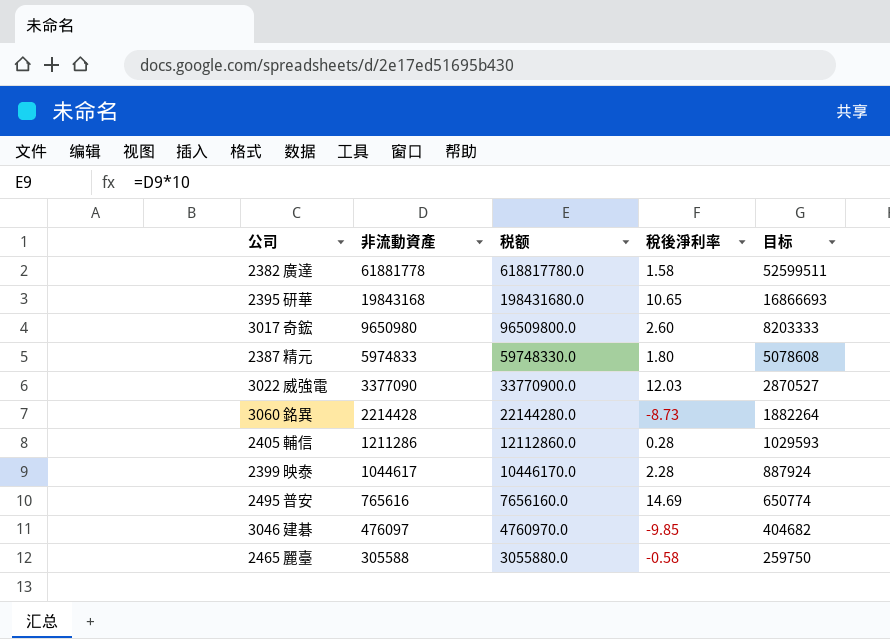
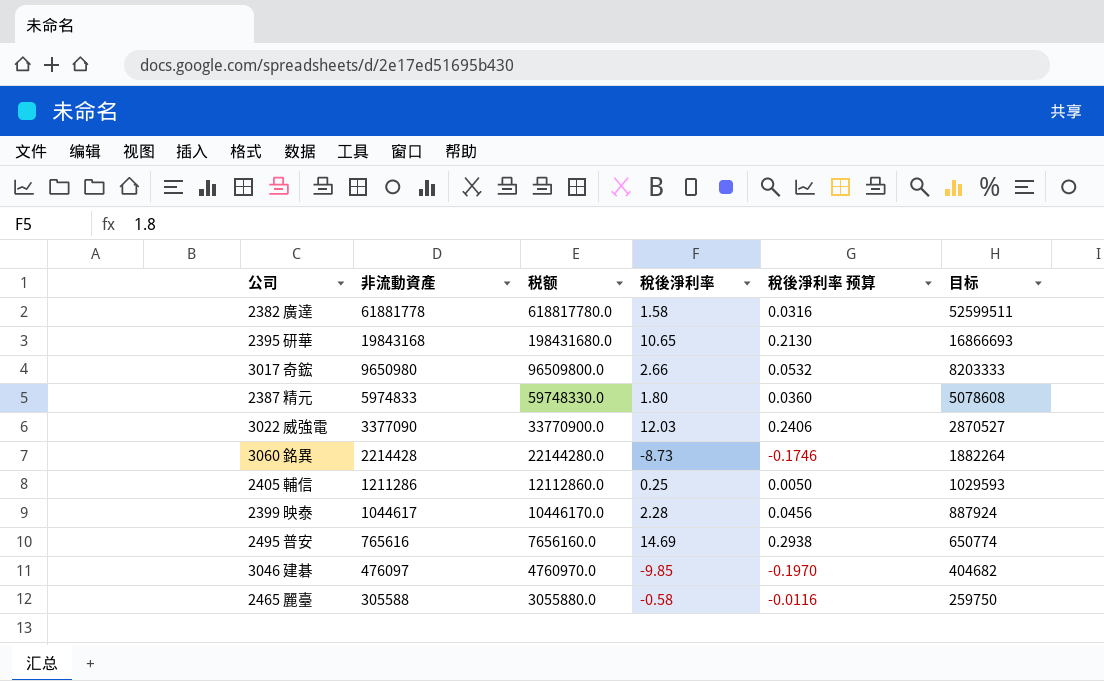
column 稅後淨利率 预算 | formula: none -> [稅後淨利率] * 0.02
3017 奇鋐 | 稅後淨利率: 2.60 -> 2.66
2405 輔信 | 稅後淨利率: 0.28 -> 0.25

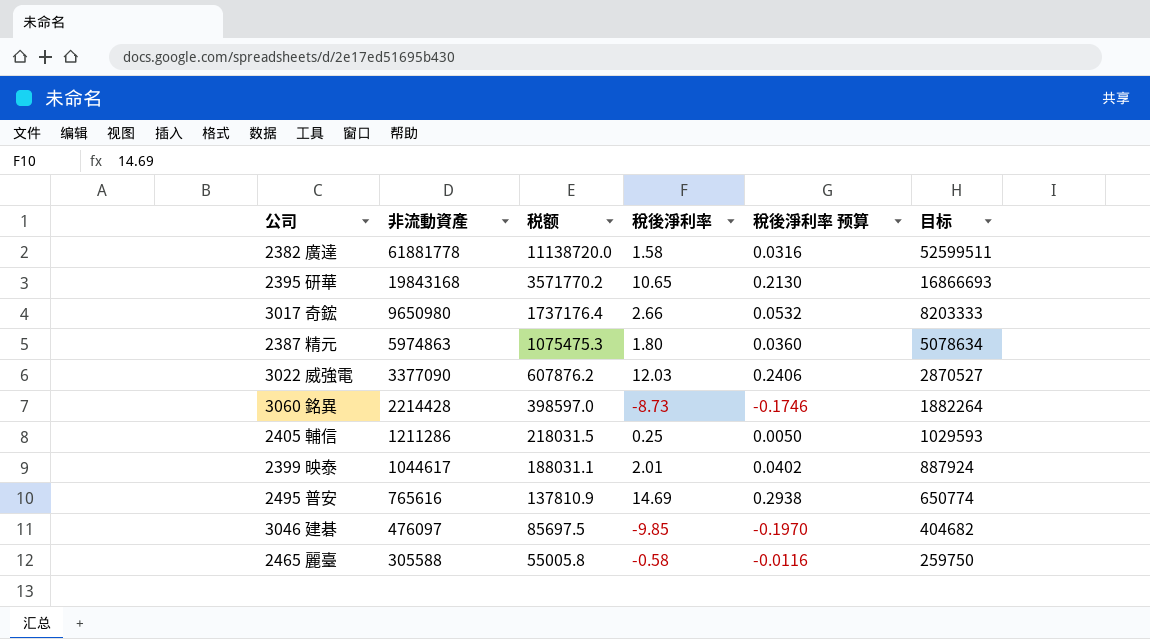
column 税额 | formula: [非流動資產] * 10 -> [非流動資產] * 0.18
2387 精元 | 非流動資產: 5974833 -> 5974863
2387 精元 | 目标: 5078608 -> 5078634
2399 映泰 | 稅後淨利率: 2.28 -> 2.01
2399 映泰 | 稅後淨利率 预算: 0.0456 -> 0.0402

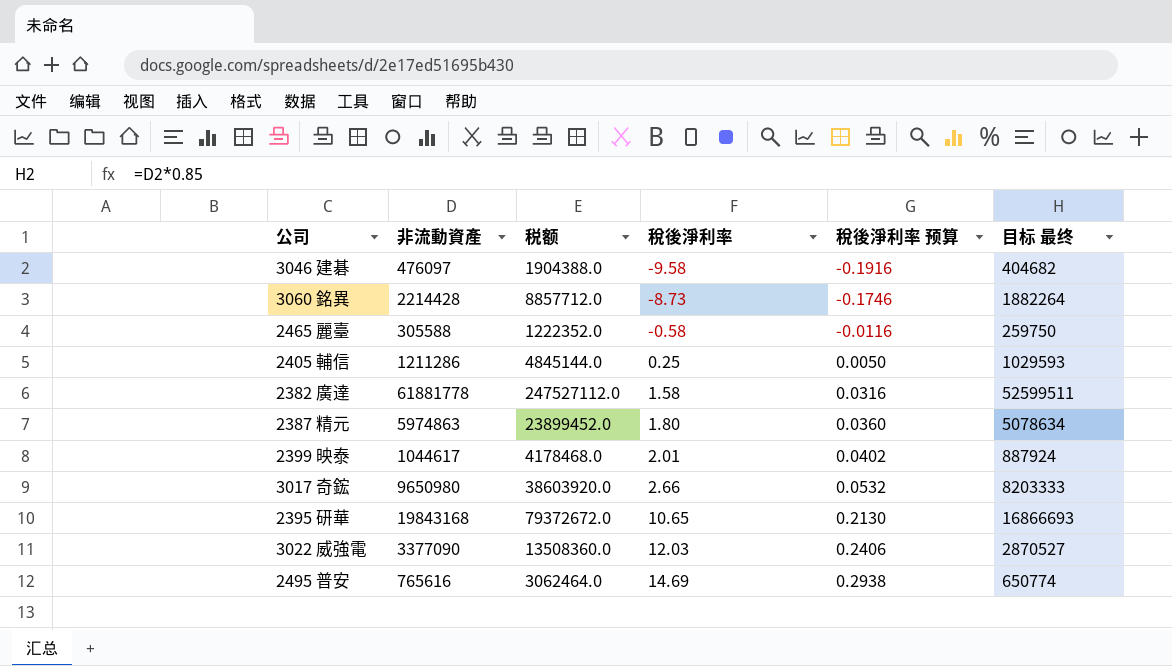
row order: 非流動資產 descending -> 稅後淨利率 ascending
column 税额 | formula: [非流動資產] * 0.18 -> [非流動資產] * 4
column name: 目标 -> 目标 最终
3046 建碁 | 稅後淨利率: -9.85 -> -9.58
3046 建碁 | 稅後淨利率 预算: -0.1970 -> -0.1916

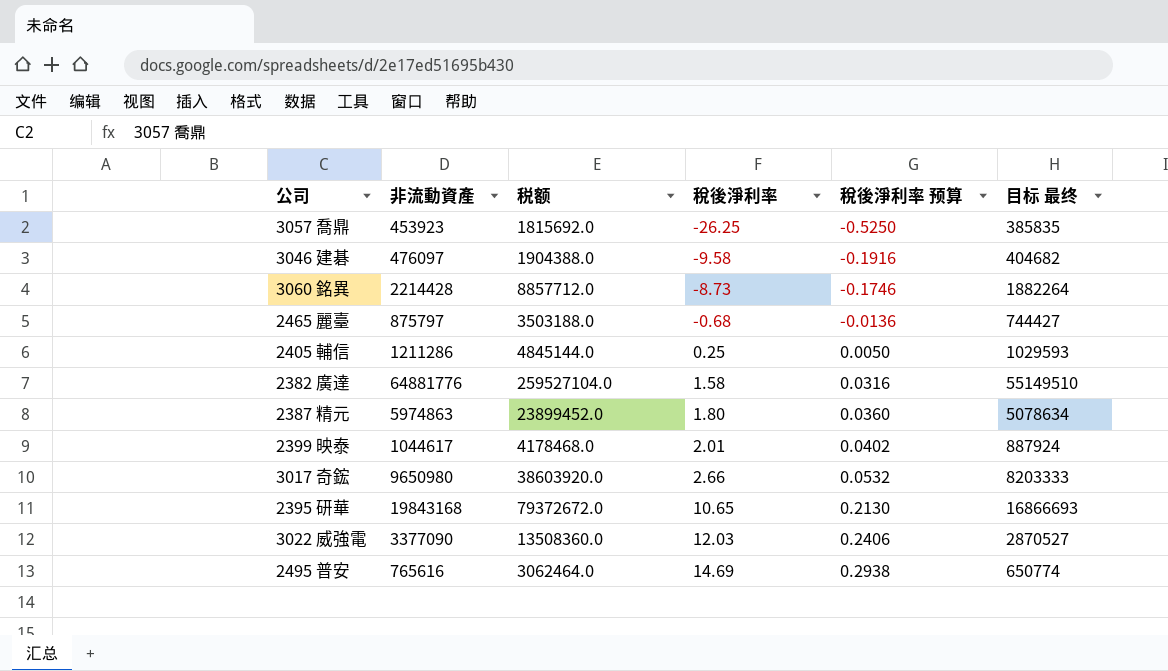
row 3057 喬鼎: none -> 453923 | 1815692.0 | -26.25 | -0.5250 | 385835
2465 麗臺 | 非流動資產: 305588 -> 875797
2465 麗臺 | 税额: 1222352.0 -> 3503188.0
2465 麗臺 | 稅後淨利率: -0.58 -> -0.68
2465 麗臺 | 稅後淨利率 预算: -0.0116 -> -0.0136
2465 麗臺 | 目标 最终: 259750 -> 744427
2382 廣達 | 非流動資產: 61881778 -> 64881776
2382 廣達 | 税额: 247527112.0 -> 259527104.0
2382 廣達 | 目标 最终: 52599511 -> 55149510

